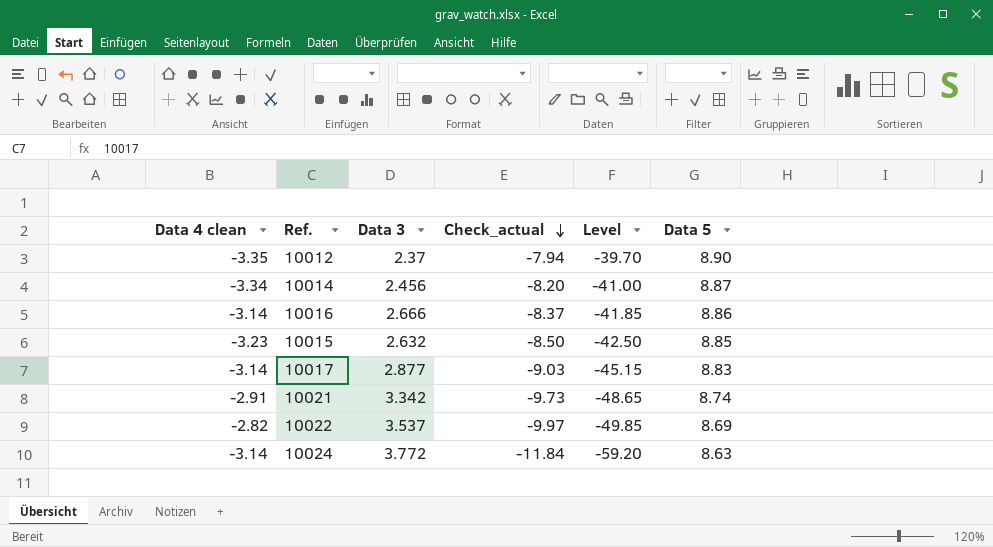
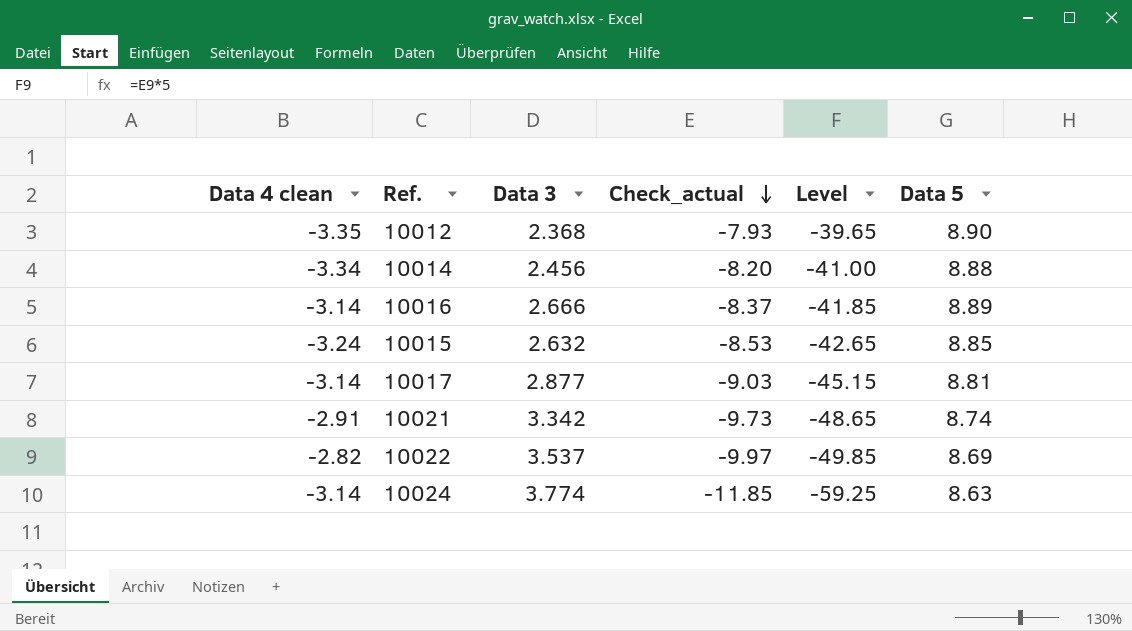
10012 | Data 3: 2.37 -> 2.368
10012 | Check_actual: -7.94 -> -7.93
10012 | Level: -39.70 -> -39.65
10014 | Data 5: 8.87 -> 8.88
10016 | Data 5: 8.86 -> 8.89
10015 | Data 4 clean: -3.23 -> -3.24
10015 | Check_actual: -8.50 -> -8.53
10015 | Level: -42.50 -> -42.65
10017 | Data 5: 8.83 -> 8.81
10024 | Data 3: 3.772 -> 3.774
10024 | Check_actual: -11.84 -> -11.85
10024 | Level: -59.20 -> -59.25

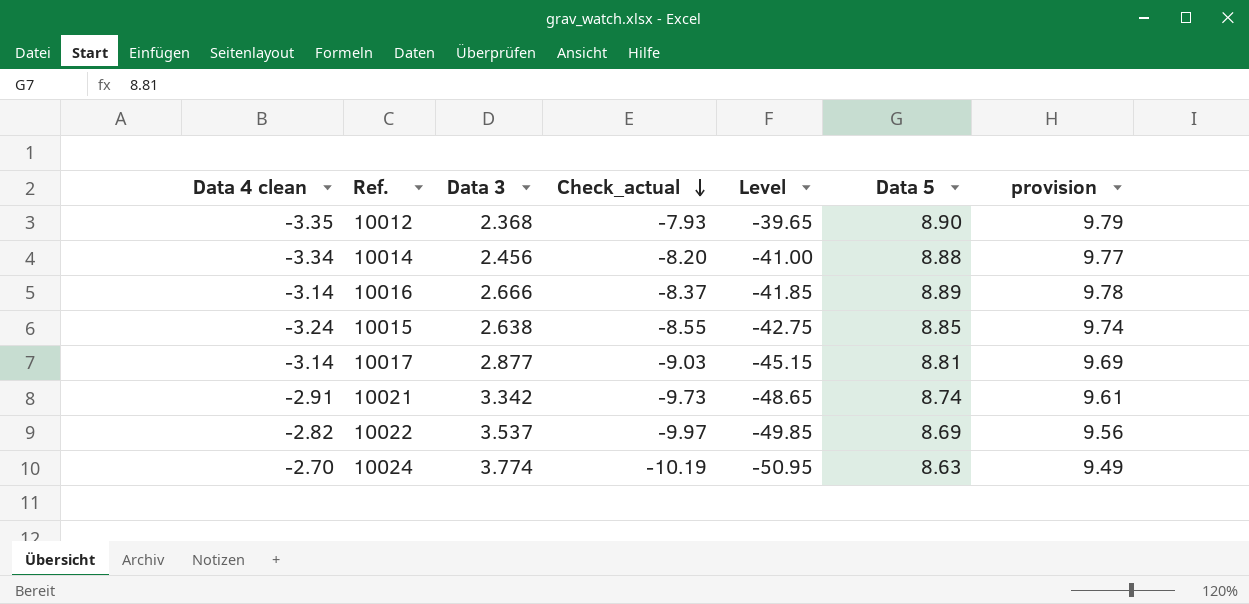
column provision | formula: none -> [Data 5] * 1.1
10015 | Data 3: 2.632 -> 2.638
10015 | Check_actual: -8.53 -> -8.55
10015 | Level: -42.65 -> -42.75
10024 | Data 4 clean: -3.14 -> -2.70
10024 | Check_actual: -11.85 -> -10.19
10024 | Level: -59.25 -> -50.95

